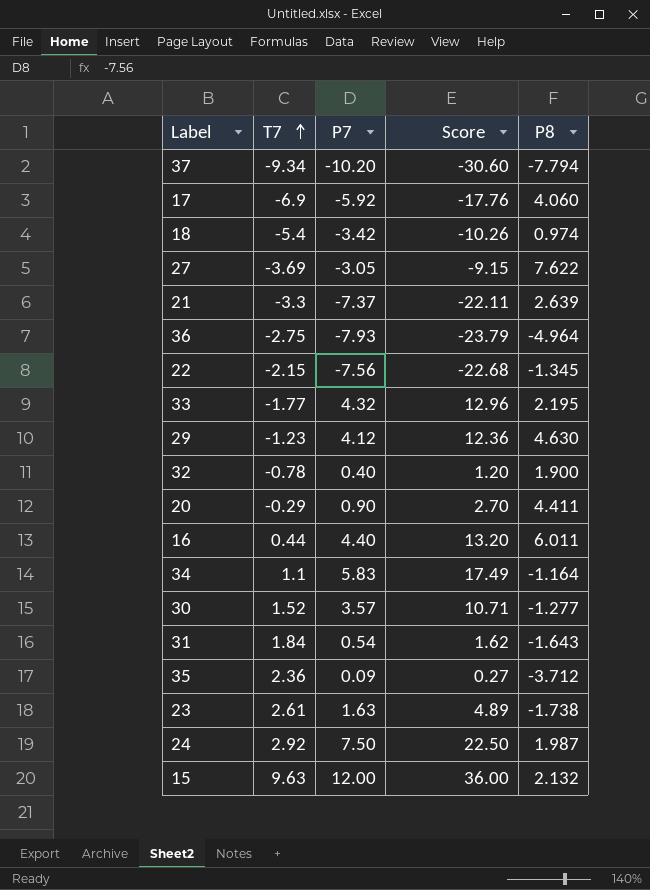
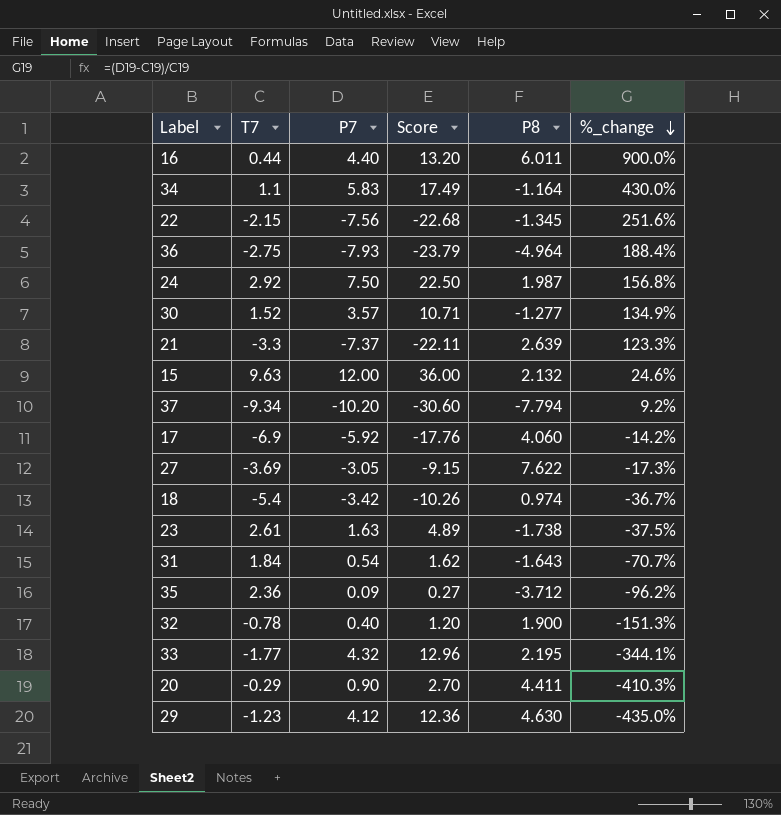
row order: T7 ascending -> %_change descending
column %_change | formula: none -> ([P7] - [T7]) / [T7]

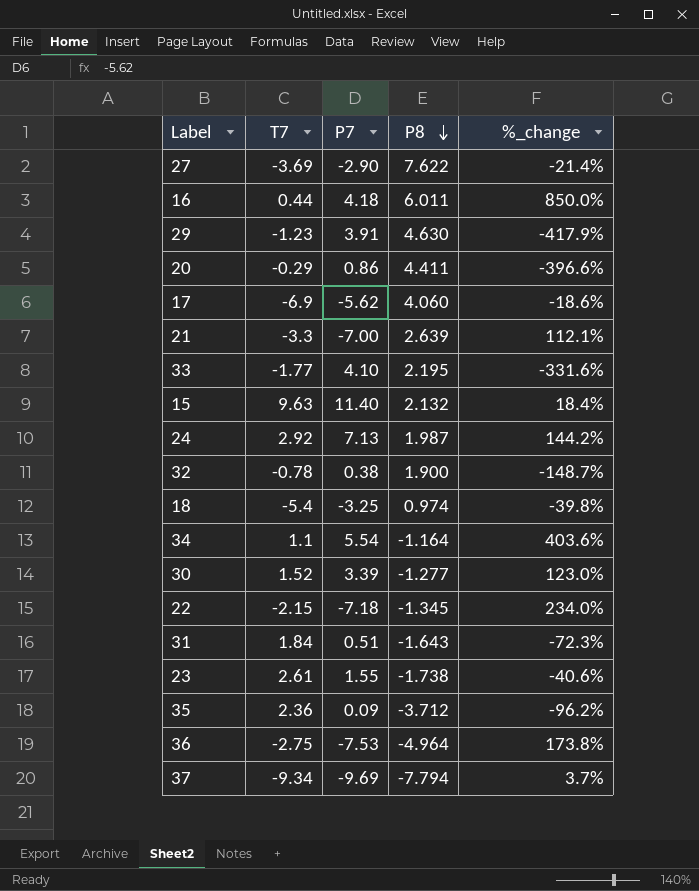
row order: %_change descending -> P8 descending
column Score | formula: [P7] * 3 -> none
27 | P7: -3.05 -> -2.90
27 | %_change: -17.3% -> -21.4%
16 | P7: 4.40 -> 4.18
16 | %_change: 900.0% -> 850.0%
29 | P7: 4.12 -> 3.91
29 | %_change: -435.0% -> -417.9%
20 | P7: 0.90 -> 0.86
20 | %_change: -410.3% -> -396.6%
17 | P7: -5.92 -> -5.62
17 | %_change: -14.2% -> -18.6%
21 | P7: -7.37 -> -7.00
21 | %_change: 123.3% -> 112.1%
33 | P7: 4.32 -> 4.10
33 | %_change: -344.1% -> -331.6%
15 | P7: 12.00 -> 11.40
15 | %_change: 24.6% -> 18.4%
24 | P7: 7.50 -> 7.13
24 | %_change: 156.8% -> 144.2%
32 | P7: 0.40 -> 0.38
32 | %_change: -151.3% -> -148.7%
18 | P7: -3.42 -> -3.25
18 | %_change: -36.7% -> -39.8%
34 | P7: 5.83 -> 5.54
34 | %_change: 430.0% -> 403.6%
30 | P7: 3.57 -> 3.39
30 | %_change: 134.9% -> 123.0%
22 | P7: -7.56 -> -7.18
22 | %_change: 251.6% -> 234.0%
31 | P7: 0.54 -> 0.51
31 | %_change: -70.7% -> -72.3%
23 | P7: 1.63 -> 1.55
23 | %_change: -37.5% -> -40.6%
36 | P7: -7.93 -> -7.53
36 | %_change: 188.4% -> 173.8%
37 | P7: -10.20 -> -9.69
37 | %_change: 9.2% -> 3.7%

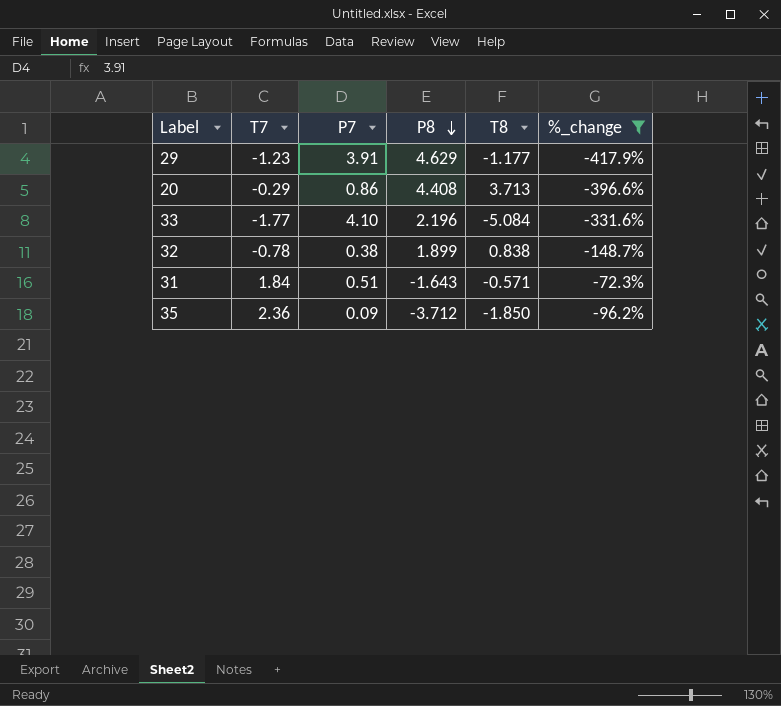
filter: none -> %_change <= -72.3%
column T8 | position: none -> 5
29 | P8: 4.630 -> 4.629
20 | P8: 4.411 -> 4.408
33 | P8: 2.195 -> 2.196
32 | P8: 1.900 -> 1.899

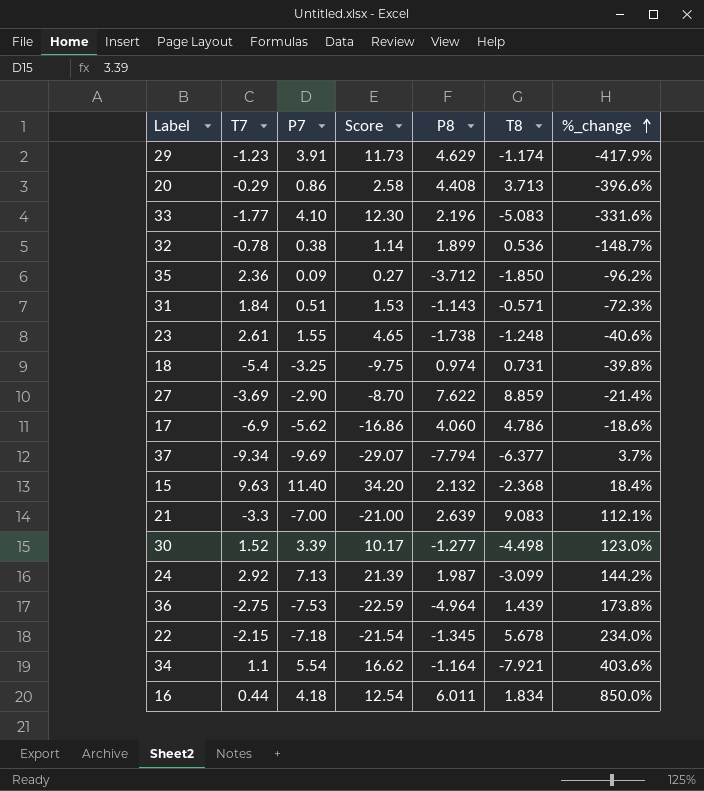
filter: %_change <= -72.3% -> none
row order: P8 descending -> %_change ascending
column Score | formula: none -> [P7] * 3
29 | T8: -1.177 -> -1.174
33 | T8: -5.084 -> -5.083
32 | T8: 0.838 -> 0.536
31 | P8: -1.643 -> -1.143

